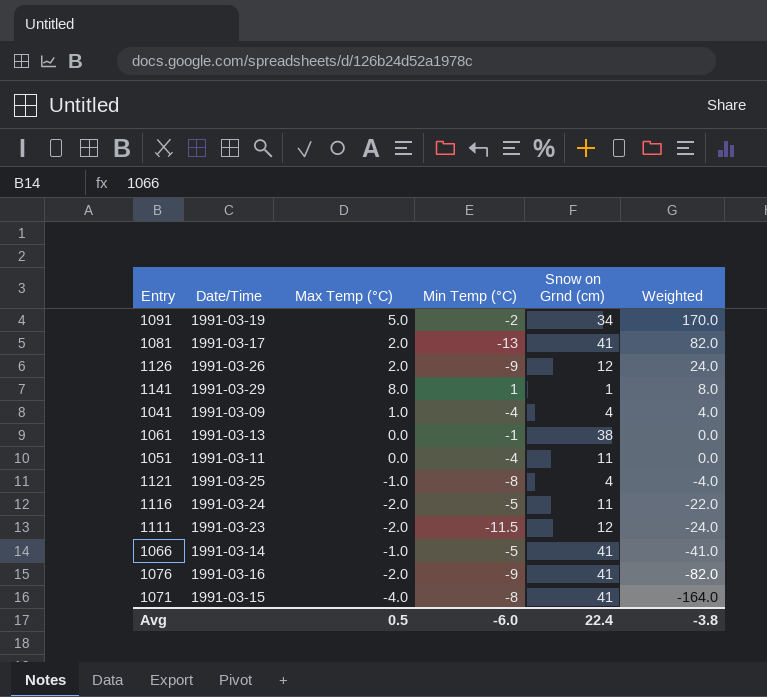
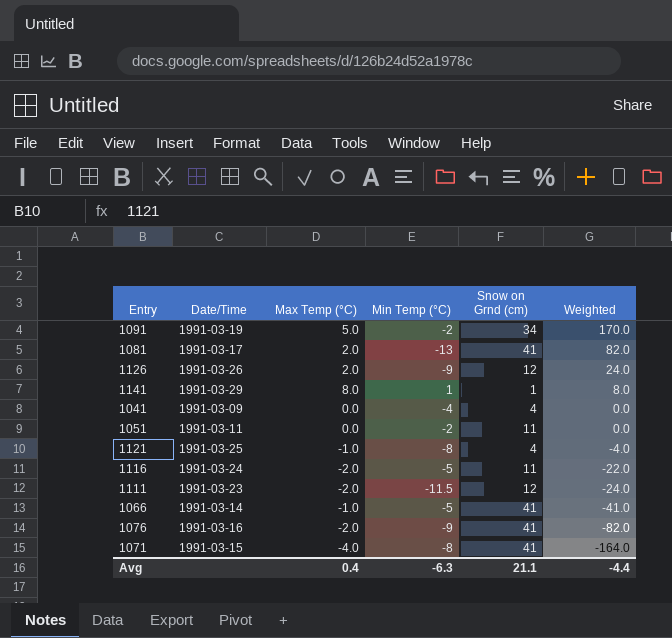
row 1061: 1991-03-13 | 0.0 | -1 | 38 | 0.0 -> none
1041 | Max Temp (°C): 1.0 -> 0.0
1041 | Weighted: 4.0 -> 0.0
1051 | Min Temp (°C): -4 -> -2
Avg | Max Temp (°C): 0.5 -> 0.4
Avg | Min Temp (°C): -6.0 -> -6.3
Avg | Snow on Grnd (cm): 22.4 -> 21.1
Avg | Weighted: -3.8 -> -4.4

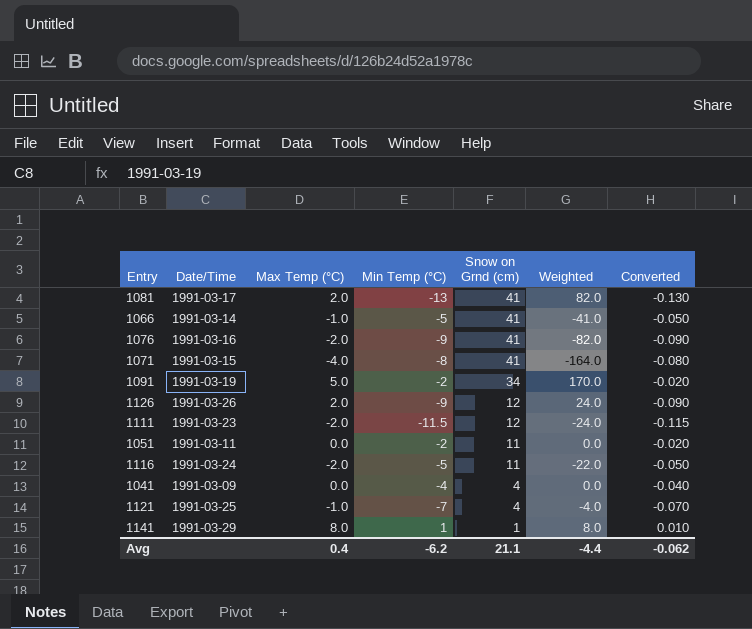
row order: Weighted descending -> Snow on Grnd (cm) descending
column Converted | formula: none -> [Min Temp (°C)] * 0.01
1121 | Min Temp (°C): -8 -> -7
Avg | Min Temp (°C): -6.3 -> -6.2

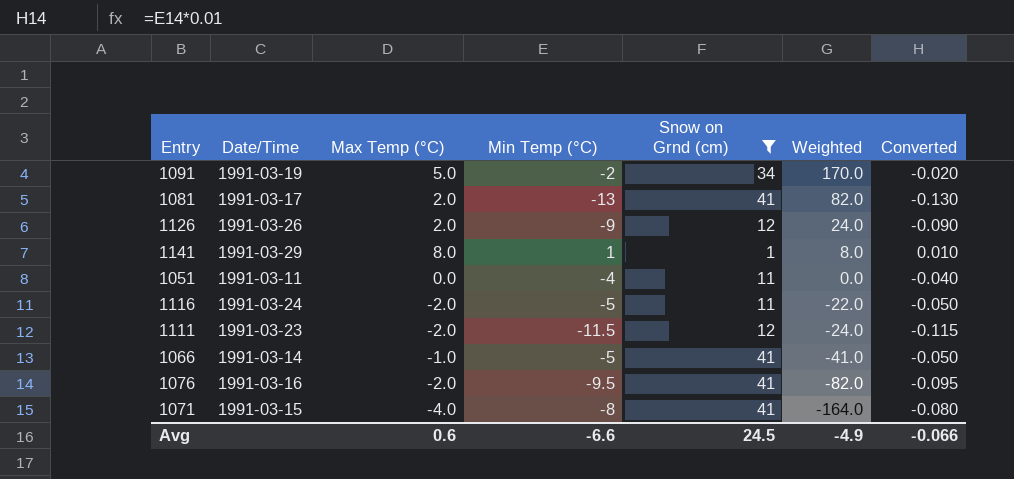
filter: none -> Snow on Grnd (cm) != 4
row order: Snow on Grnd (cm) descending -> Weighted descending
1051 | Min Temp (°C): -2 -> -4
1051 | Converted: -0.020 -> -0.040
1076 | Min Temp (°C): -9 -> -9.5
1076 | Converted: -0.090 -> -0.095
Avg | Max Temp (°C): 0.4 -> 0.6
Avg | Min Temp (°C): -6.2 -> -6.6
Avg | Snow on Grnd (cm): 21.1 -> 24.5
Avg | Weighted: -4.4 -> -4.9
Avg | Converted: -0.062 -> -0.066

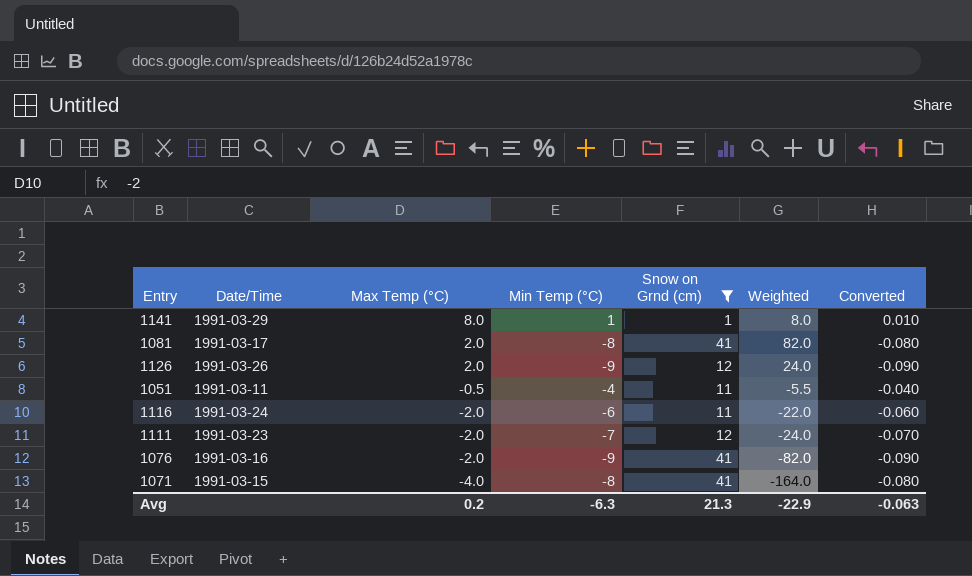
row order: Weighted descending -> Max Temp (°C) descending
row 1091: 1991-03-19 | 5.0 | -2 | 34 | 170.0 | -0.020 -> none
row 1066: 1991-03-14 | -1.0 | -5 | 41 | -41.0 | -0.050 -> none
1081 | Min Temp (°C): -13 -> -8
1081 | Converted: -0.130 -> -0.080
1051 | Max Temp (°C): 0.0 -> -0.5
1051 | Weighted: 0.0 -> -5.5
1116 | Min Temp (°C): -5 -> -6
1116 | Converted: -0.050 -> -0.060
1111 | Min Temp (°C): -11.5 -> -7
1111 | Converted: -0.115 -> -0.070
1076 | Min Temp (°C): -9.5 -> -9
1076 | Converted: -0.095 -> -0.090
Avg | Max Temp (°C): 0.6 -> 0.2
Avg | Min Temp (°C): -6.6 -> -6.3
Avg | Snow on Grnd (cm): 24.5 -> 21.3
Avg | Weighted: -4.9 -> -22.9
Avg | Converted: -0.066 -> -0.063

